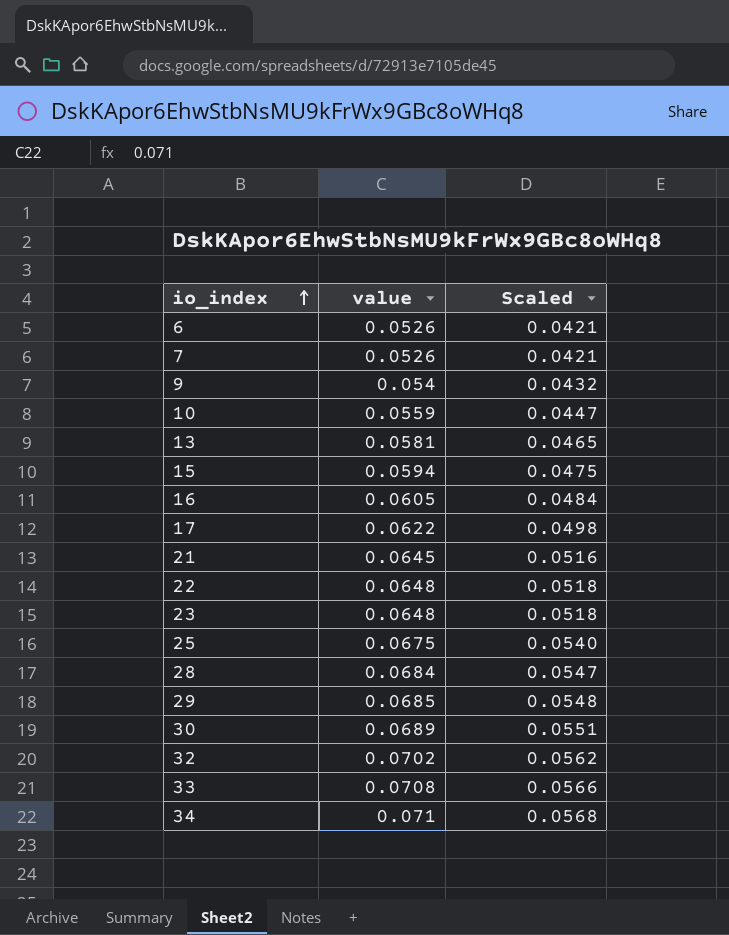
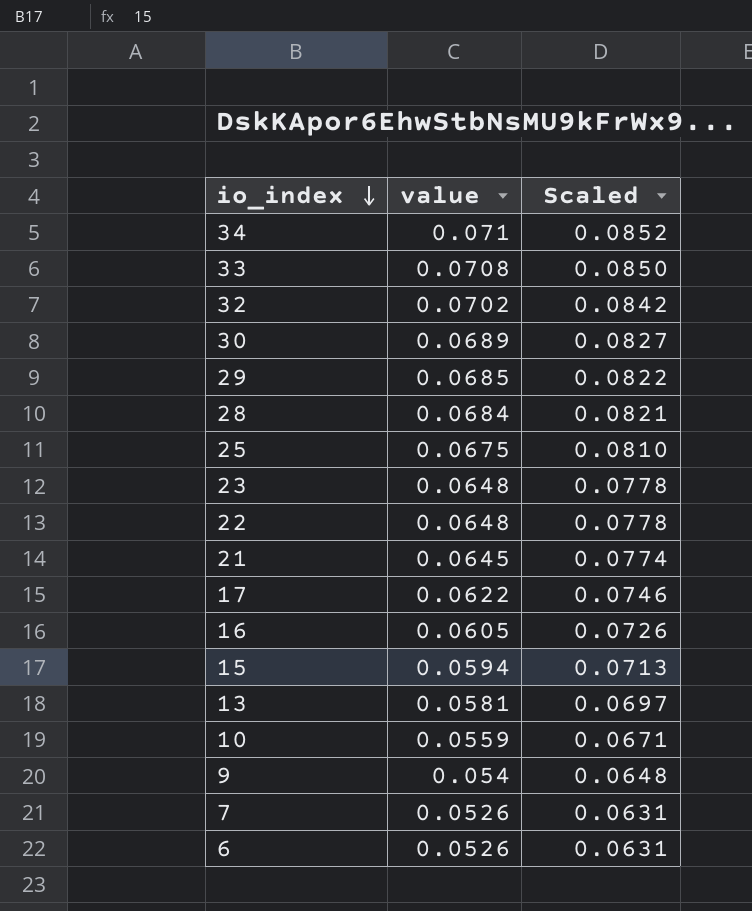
row order: io_index ascending -> io_index descending
column Scaled | formula: [value] * 0.8 -> [value] * 1.2

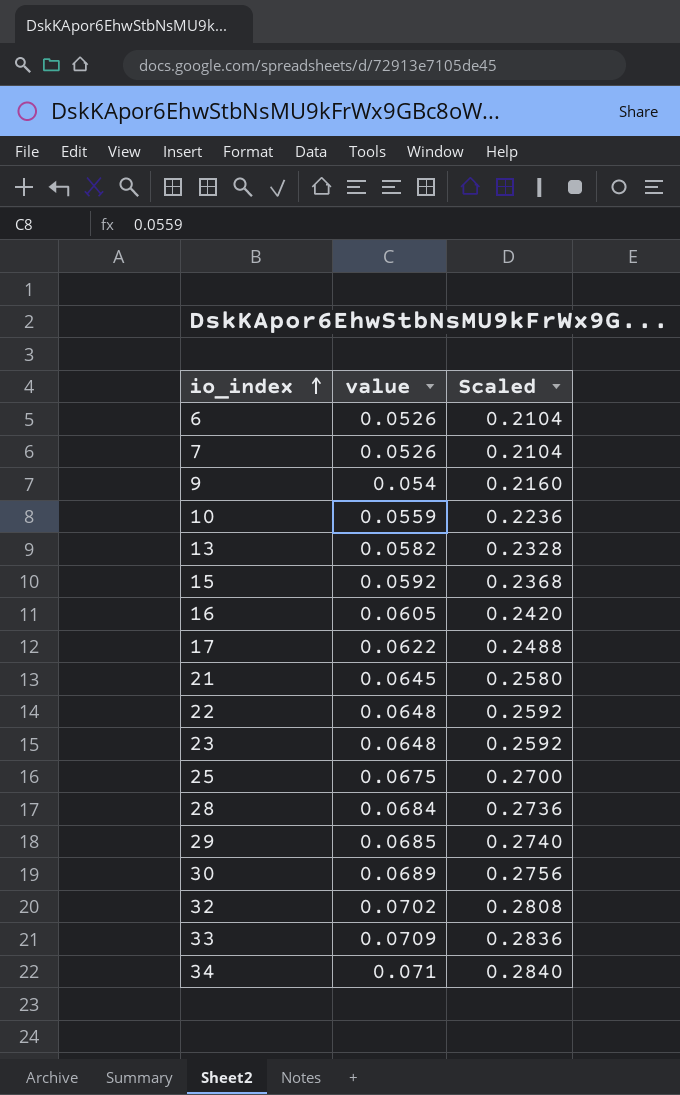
row order: io_index descending -> io_index ascending
column Scaled | formula: [value] * 1.2 -> [value] * 4
13 | value: 0.0581 -> 0.0582
15 | value: 0.0594 -> 0.0592
33 | value: 0.0708 -> 0.0709

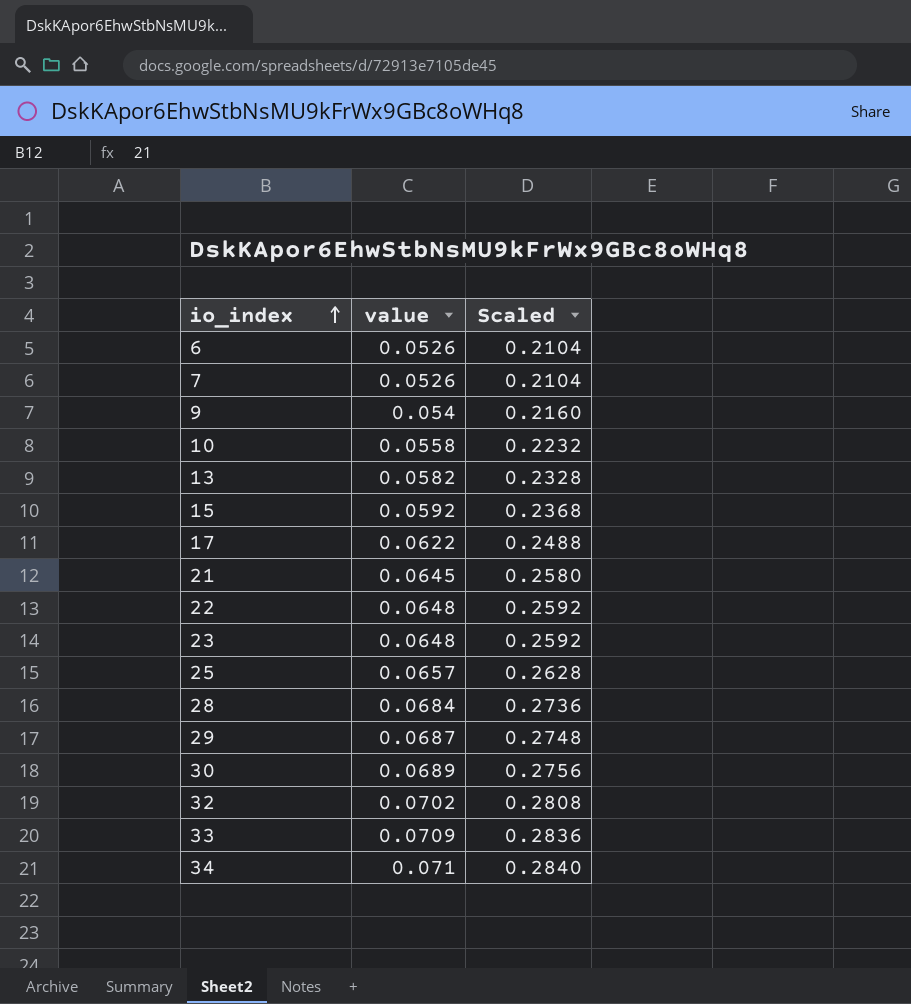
row 16: 0.0605 | 0.2420 -> none
10 | value: 0.0559 -> 0.0558
10 | Scaled: 0.2236 -> 0.2232
25 | value: 0.0675 -> 0.0657
25 | Scaled: 0.2700 -> 0.2628
29 | value: 0.0685 -> 0.0687
29 | Scaled: 0.2740 -> 0.2748

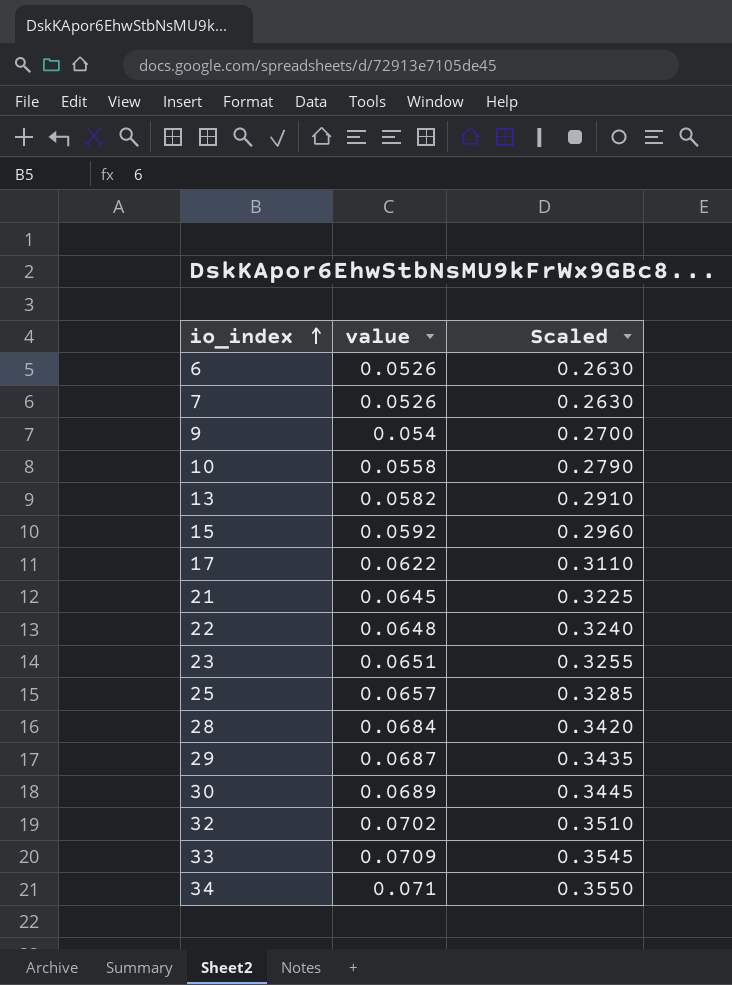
column Scaled | formula: [value] * 4 -> [value] * 5
23 | value: 0.0648 -> 0.0651

